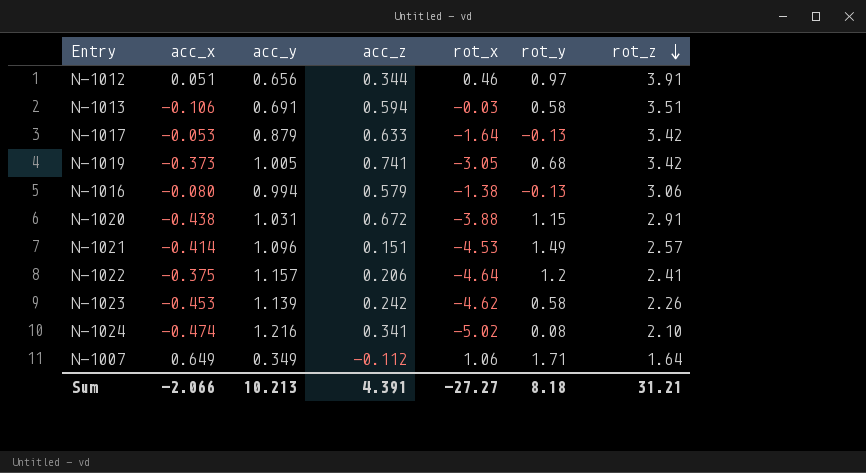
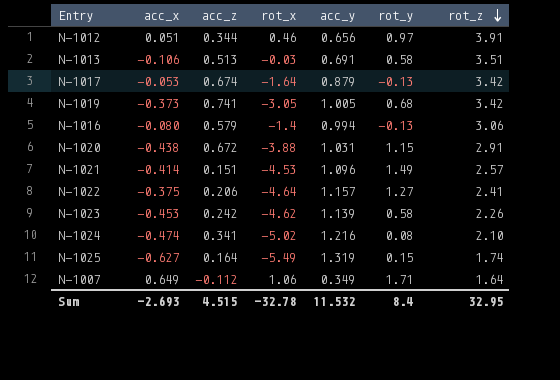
column acc_y | position: 3 -> 5
N-1013 | acc_z: 0.594 -> 0.513
N-1017 | acc_z: 0.633 -> 0.674
N-1016 | rot_x: -1.38 -> -1.4
N-1022 | rot_y: 1.2 -> 1.27
row N-1025: none -> -0.627 | 0.164 | -5.49 | 1.319 | 0.15 | 1.74
Sum | acc_x: -2.066 -> -2.693
Sum | acc_z: 4.391 -> 4.515
Sum | rot_x: -27.27 -> -32.78
Sum | acc_y: 10.213 -> 11.532
Sum | rot_y: 8.18 -> 8.4
Sum | rot_z: 31.21 -> 32.95

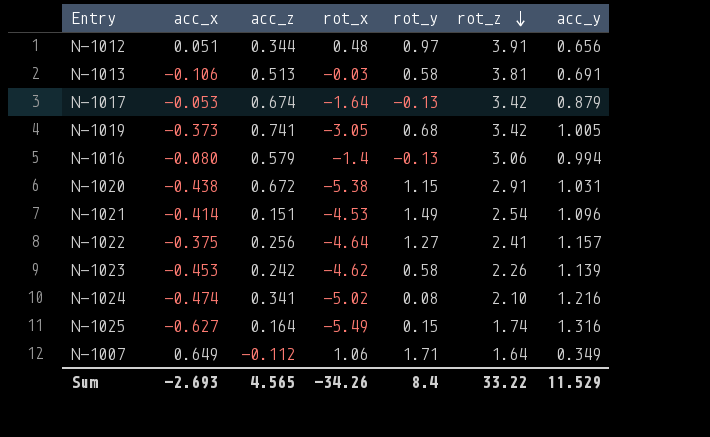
column acc_y | position: 5 -> 7
N-1012 | rot_x: 0.46 -> 0.48
N-1013 | rot_z: 3.51 -> 3.81
N-1020 | rot_x: -3.88 -> -5.38
N-1021 | rot_z: 2.57 -> 2.54
N-1022 | acc_z: 0.206 -> 0.256
N-1025 | acc_y: 1.319 -> 1.316
Sum | acc_z: 4.515 -> 4.565
Sum | rot_x: -32.78 -> -34.26
Sum | rot_z: 32.95 -> 33.22
Sum | acc_y: 11.532 -> 11.529

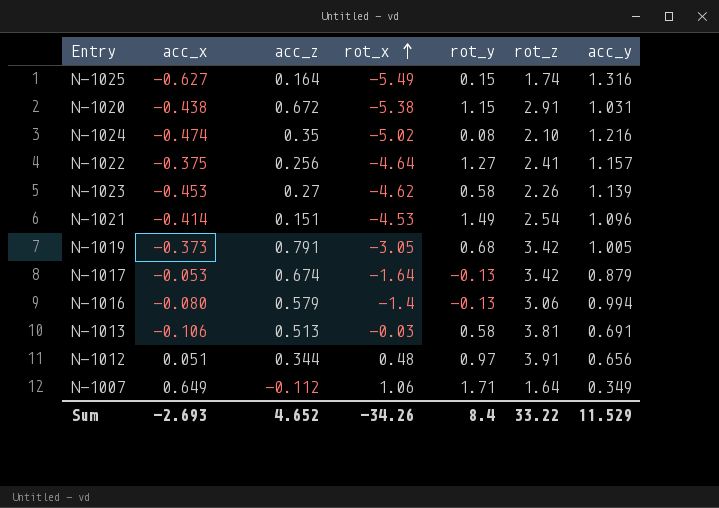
row order: rot_z descending -> rot_x ascending
N-1024 | acc_z: 0.341 -> 0.35
N-1023 | acc_z: 0.242 -> 0.27
N-1019 | acc_z: 0.741 -> 0.791
Sum | acc_z: 4.565 -> 4.652

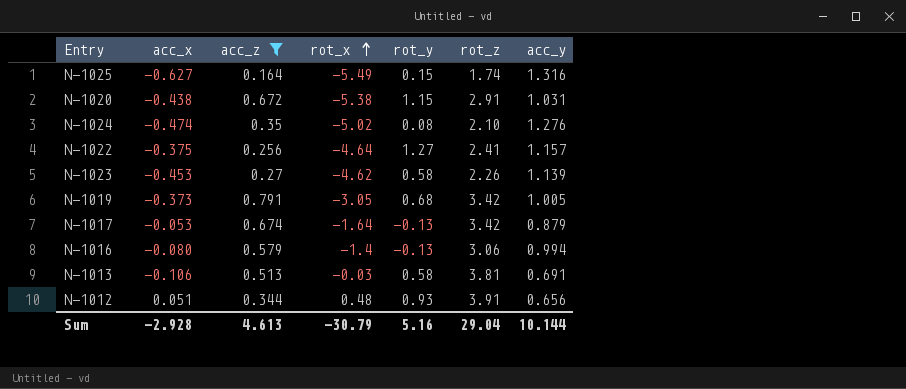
filter: none -> acc_z >= 0.164
N-1024 | acc_y: 1.216 -> 1.276
N-1012 | rot_y: 0.97 -> 0.93
Sum | acc_x: -2.693 -> -2.928
Sum | acc_z: 4.652 -> 4.613
Sum | rot_x: -34.26 -> -30.79
Sum | rot_y: 8.4 -> 5.16
Sum | rot_z: 33.22 -> 29.04
Sum | acc_y: 11.529 -> 10.144

